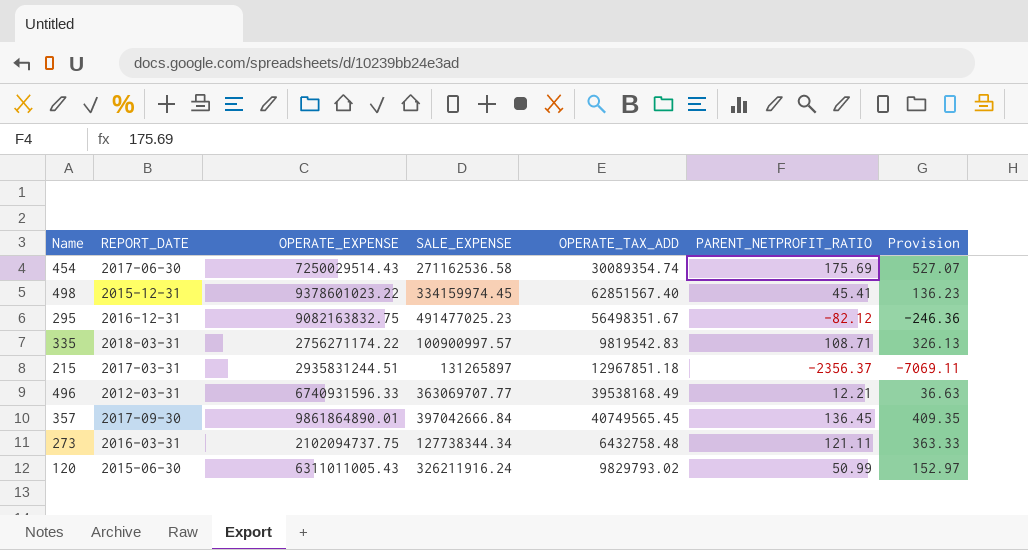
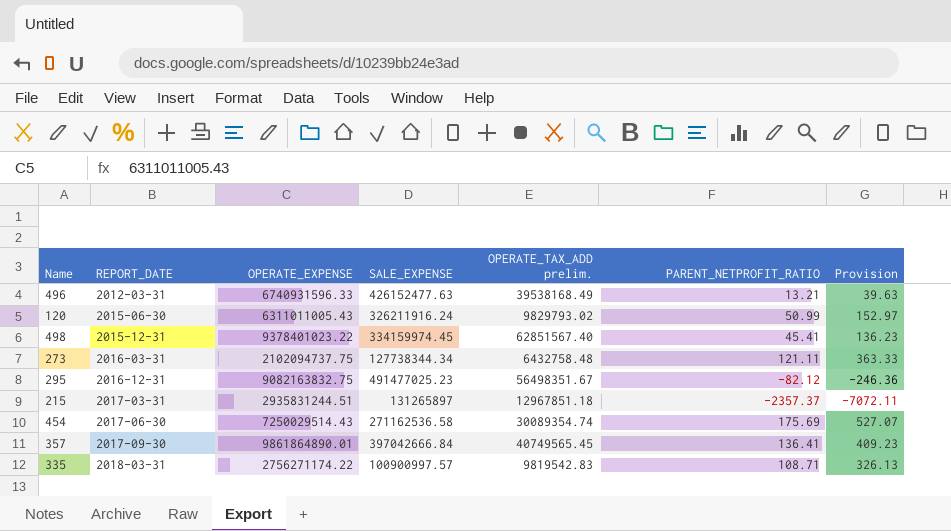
row order: none -> REPORT_DATE ascending
column name: OPERATE_TAX_ADD -> OPERATE_TAX_ADD prelim.
496 | SALE_EXPENSE: 363069707.77 -> 426152477.63
496 | PARENT_NETPROFIT_RATIO: 12.21 -> 13.21
496 | Provision: 36.63 -> 39.63
498 | OPERATE_EXPENSE: 9378601023.22 -> 9378401023.22
215 | PARENT_NETPROFIT_RATIO: -2356.37 -> -2357.37
215 | Provision: -7069.11 -> -7072.11
357 | PARENT_NETPROFIT_RATIO: 136.45 -> 136.41
357 | Provision: 409.35 -> 409.23

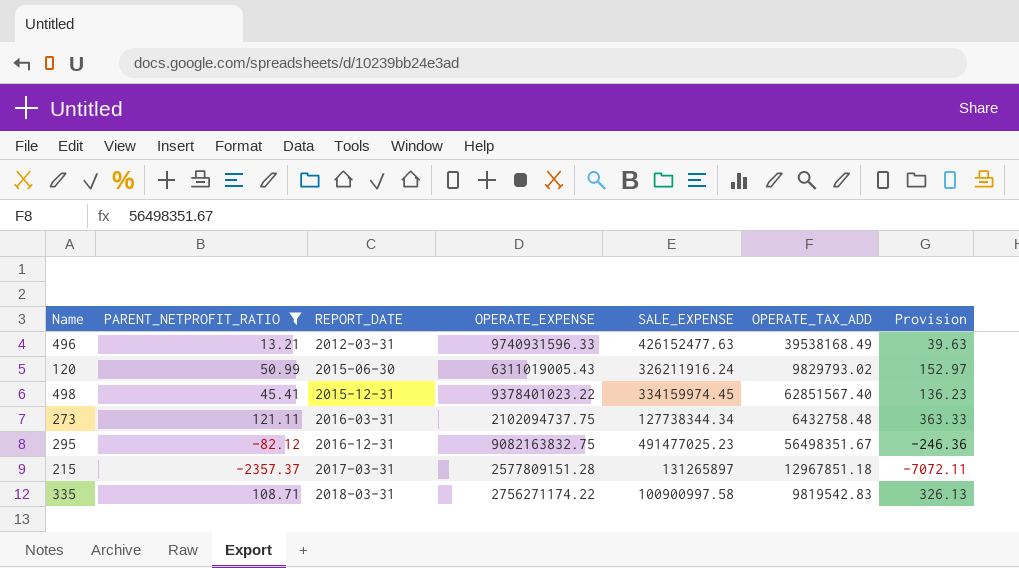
filter: none -> PARENT_NETPROFIT_RATIO <= 121.11
column PARENT_NETPROFIT_RATIO | position: 6 -> 2
column name: OPERATE_TAX_ADD prelim. -> OPERATE_TAX_ADD
496 | OPERATE_EXPENSE: 6740931596.33 -> 9740931596.33
120 | OPERATE_EXPENSE: 6311011005.43 -> 6311019005.43
215 | OPERATE_EXPENSE: 2935831244.51 -> 2577809151.28
335 | SALE_EXPENSE: 100900997.57 -> 100900997.58

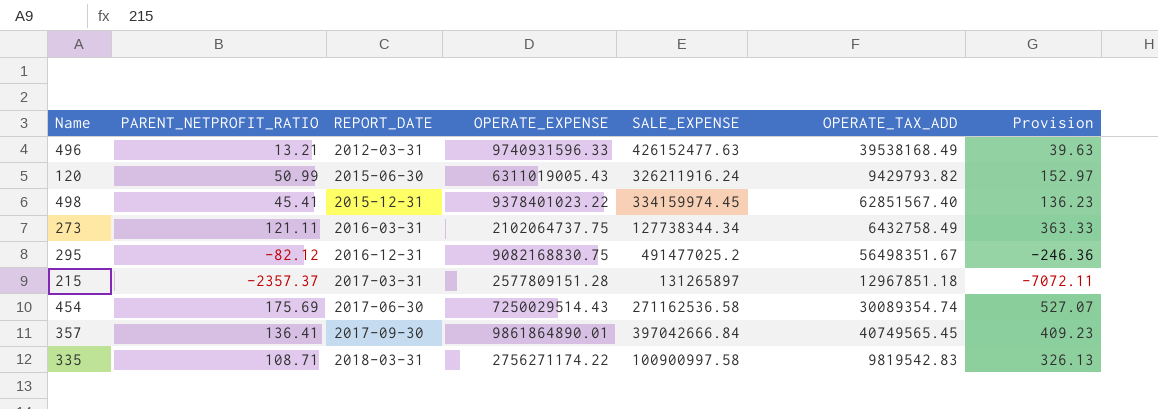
filter: PARENT_NETPROFIT_RATIO <= 121.11 -> none
120 | OPERATE_TAX_ADD: 9829793.02 -> 9429793.82
273 | OPERATE_EXPENSE: 2102094737.75 -> 2102064737.75
273 | OPERATE_TAX_ADD: 6432758.48 -> 6432758.49
295 | OPERATE_EXPENSE: 9082163832.75 -> 9082168830.75
295 | SALE_EXPENSE: 491477025.23 -> 491477025.2

